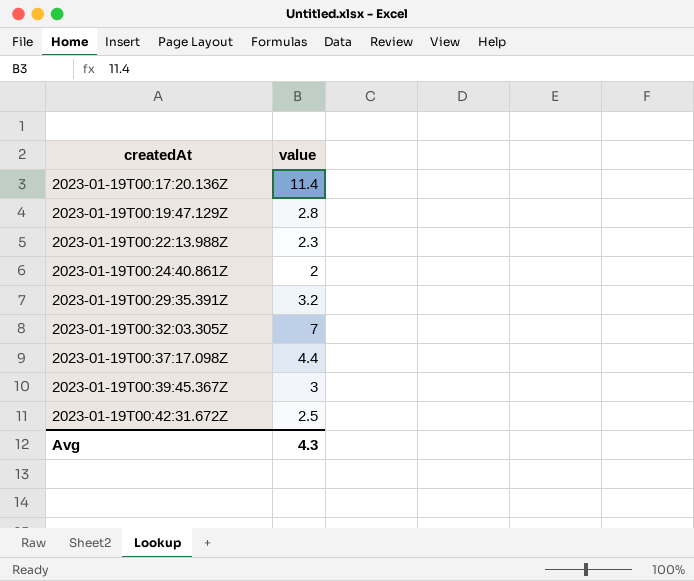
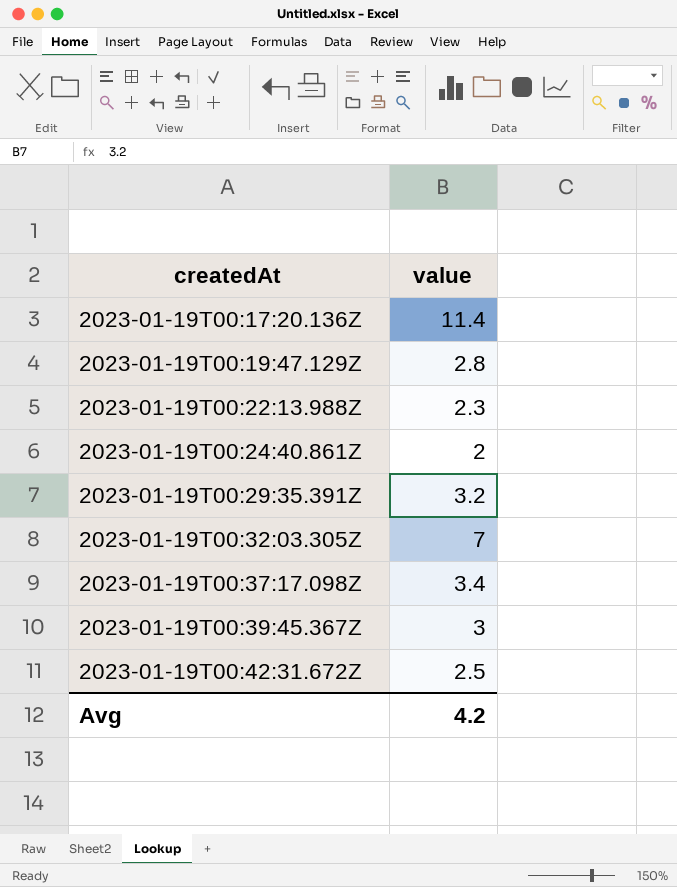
2023-01-19T00:37:17.098Z | value: 4.4 -> 3.4
Avg | value: 4.3 -> 4.2

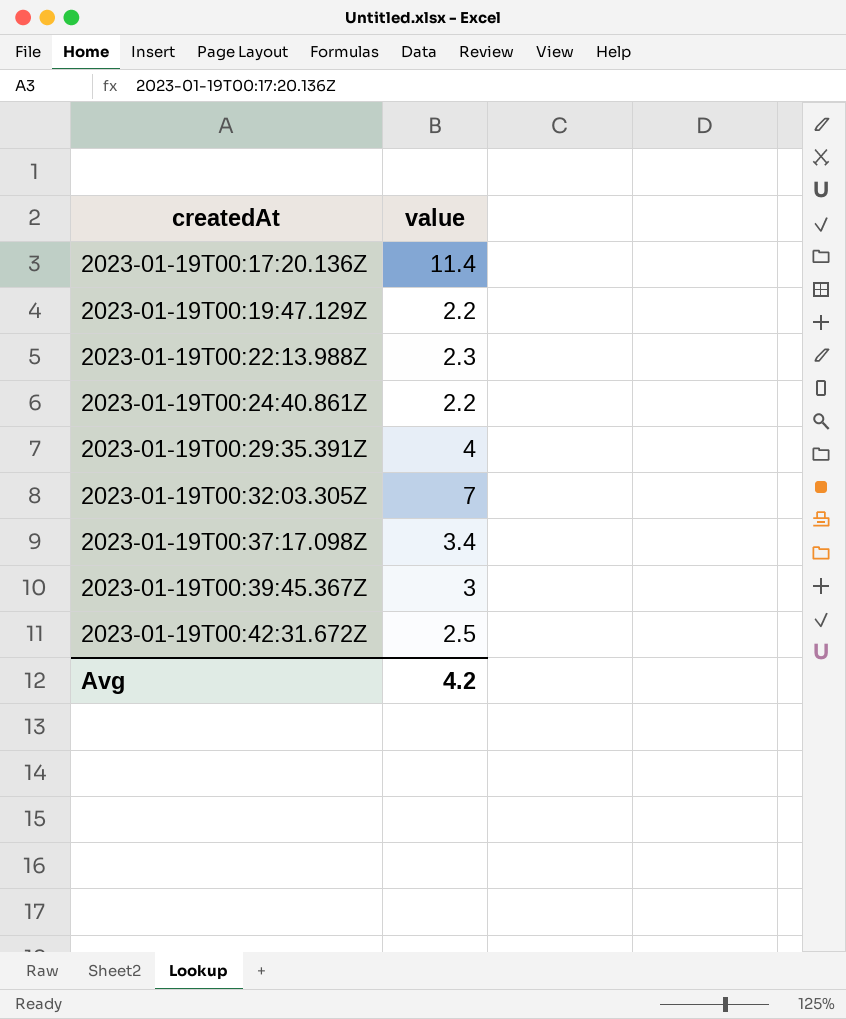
2023-01-19T00:19:47.129Z | value: 2.8 -> 2.2
2023-01-19T00:24:40.861Z | value: 2 -> 2.2
2023-01-19T00:29:35.391Z | value: 3.2 -> 4

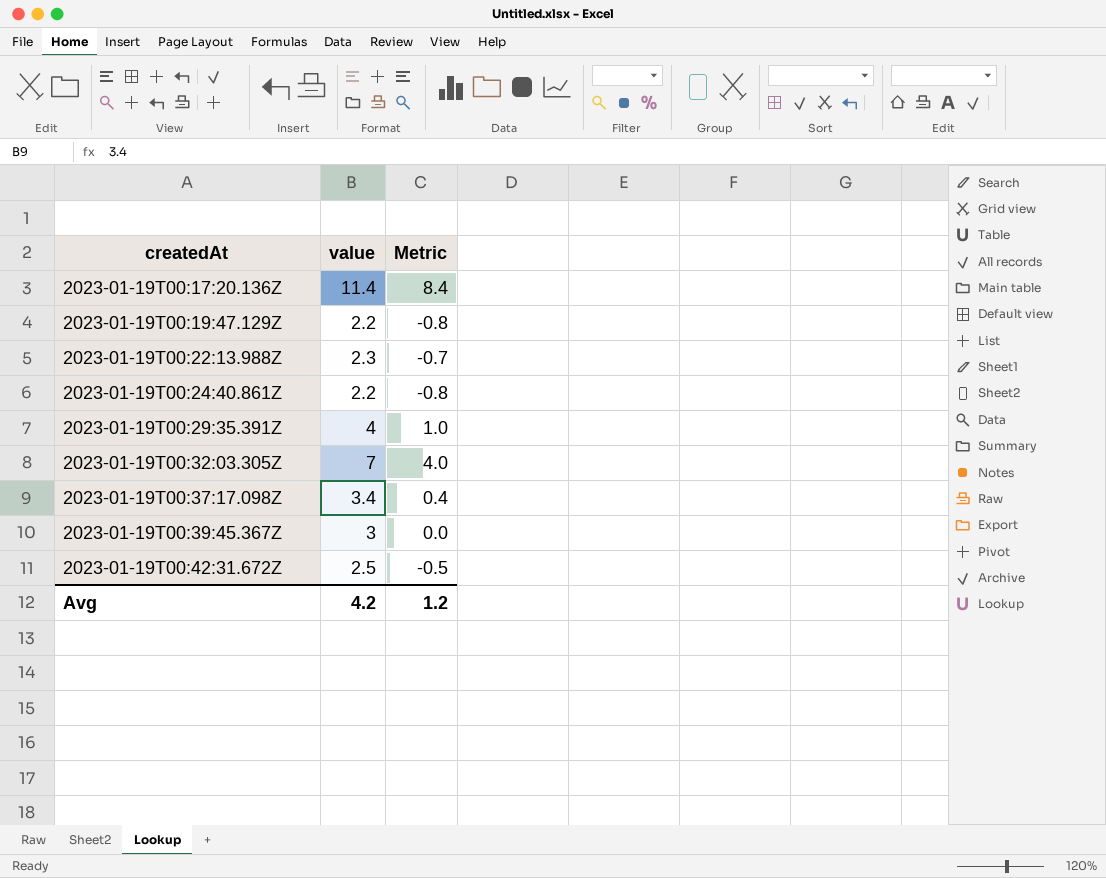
column Metric | formula: none -> [value] - 3

